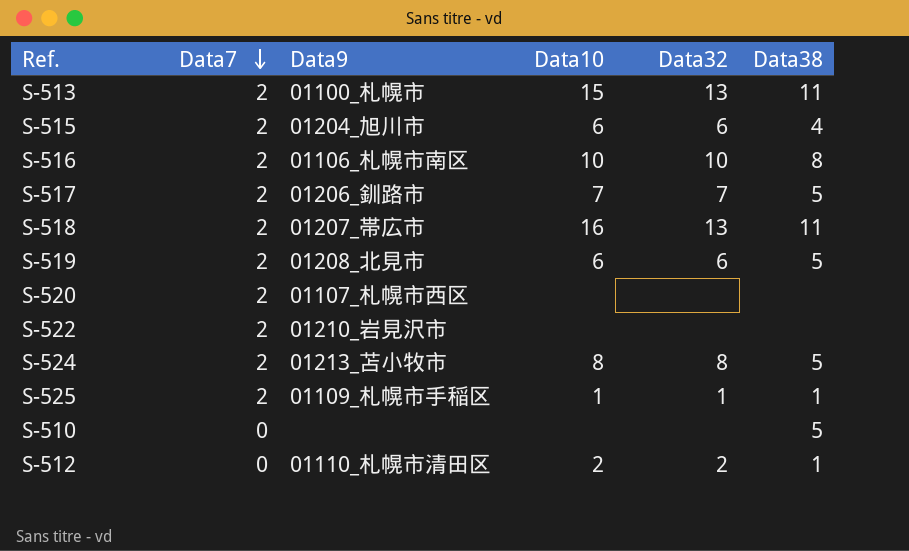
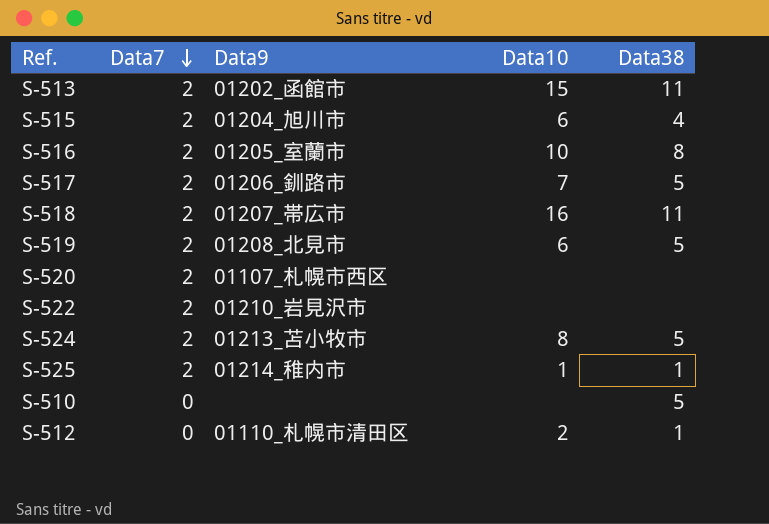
column Data32 | position: 5 -> none
S-513 | Data9: 01100_札幌市 -> 01202_函館市
S-516 | Data9: 01106_札幌市南区 -> 01205_室蘭市
S-525 | Data9: 01109_札幌市手稲区 -> 01214_稚内市

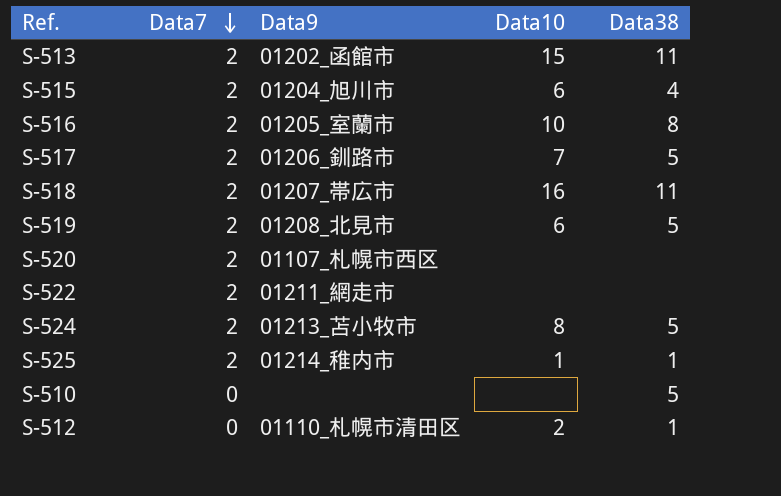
S-522 | Data9: 01210_岩見沢市 -> 01211_網走市

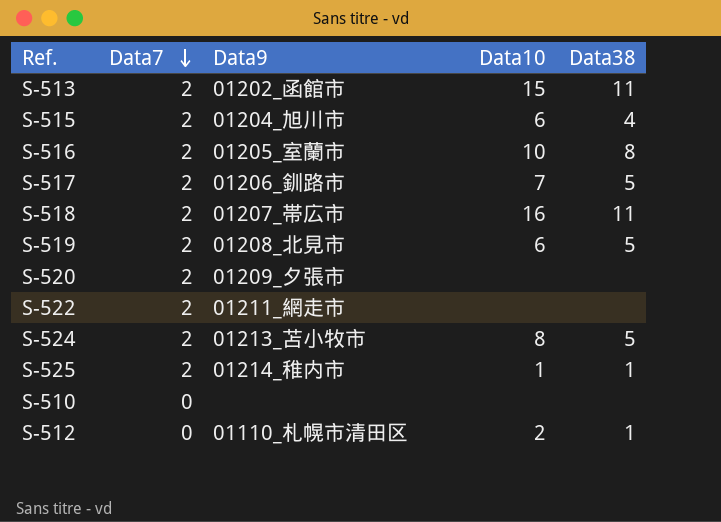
S-520 | Data9: 01107_札幌市西区 -> 01209_夕張市
S-510 | Data38: 5 -> none

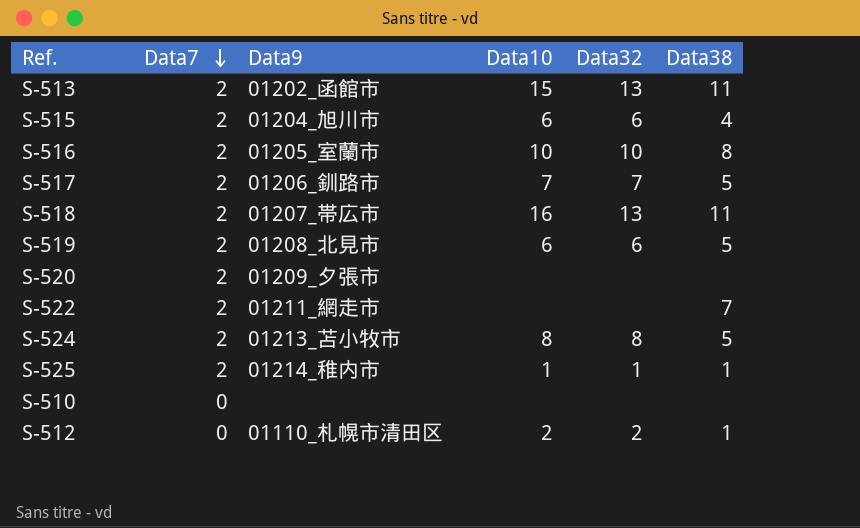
column Data32 | position: none -> 5
S-522 | Data38: none -> 7

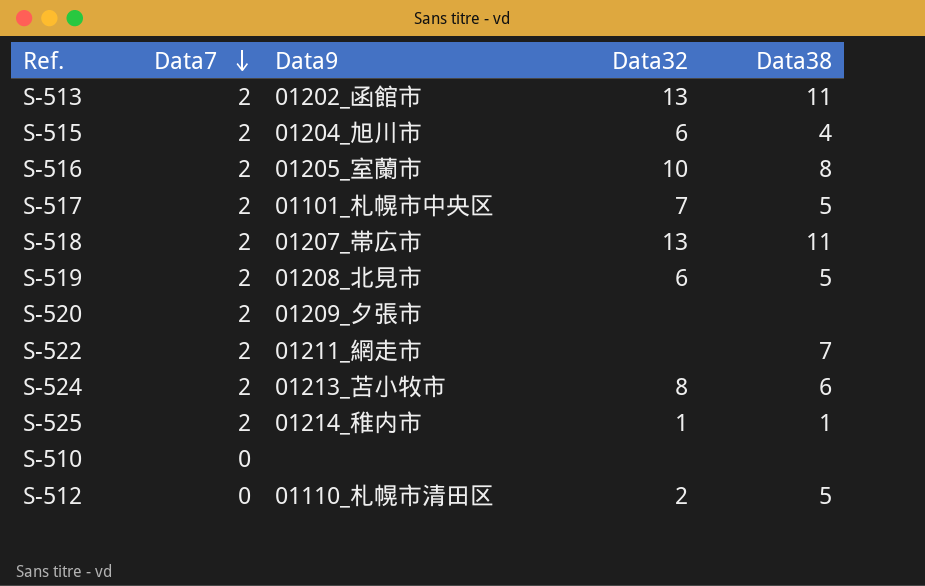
column Data10 | position: 4 -> none
S-517 | Data9: 01206_釧路市 -> 01101_札幌市中央区
S-524 | Data38: 5 -> 6
S-512 | Data38: 1 -> 5

